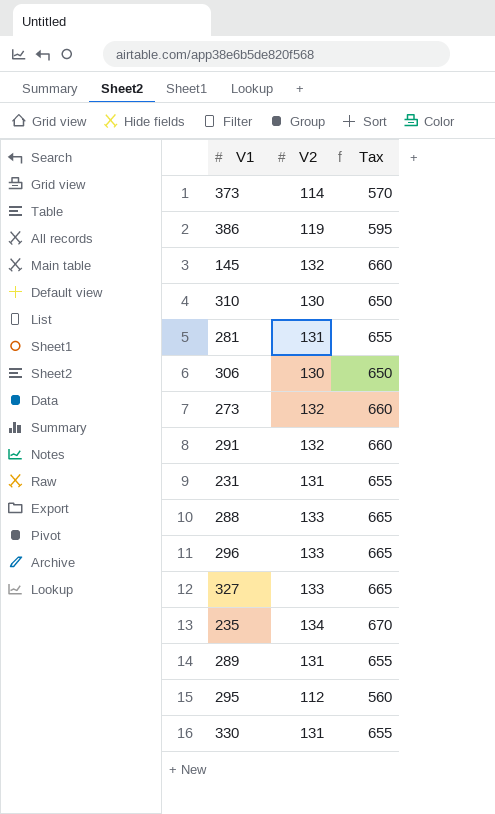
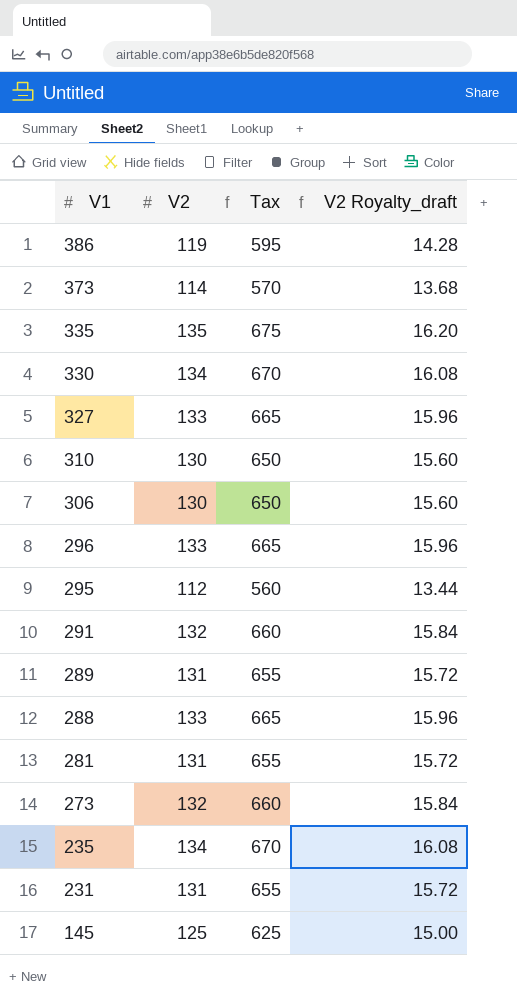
row order: none -> V1 descending
column V2 Royalty_draft | formula: none -> [V2] * 0.12
row 335: none -> 135 | 675 | 16.20
330 | V2: 131 -> 134
330 | Tax: 655 -> 670
145 | V2: 132 -> 125
145 | Tax: 660 -> 625

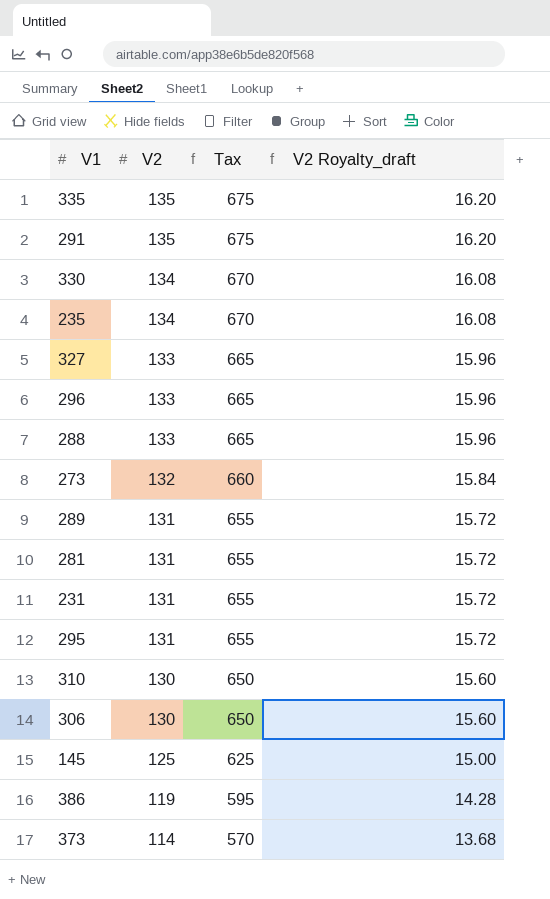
row order: V1 descending -> V2 descending
291 | V2: 132 -> 135
291 | Tax: 660 -> 675
291 | V2 Royalty_draft: 15.84 -> 16.20
295 | V2: 112 -> 131
295 | Tax: 560 -> 655
295 | V2 Royalty_draft: 13.44 -> 15.72

